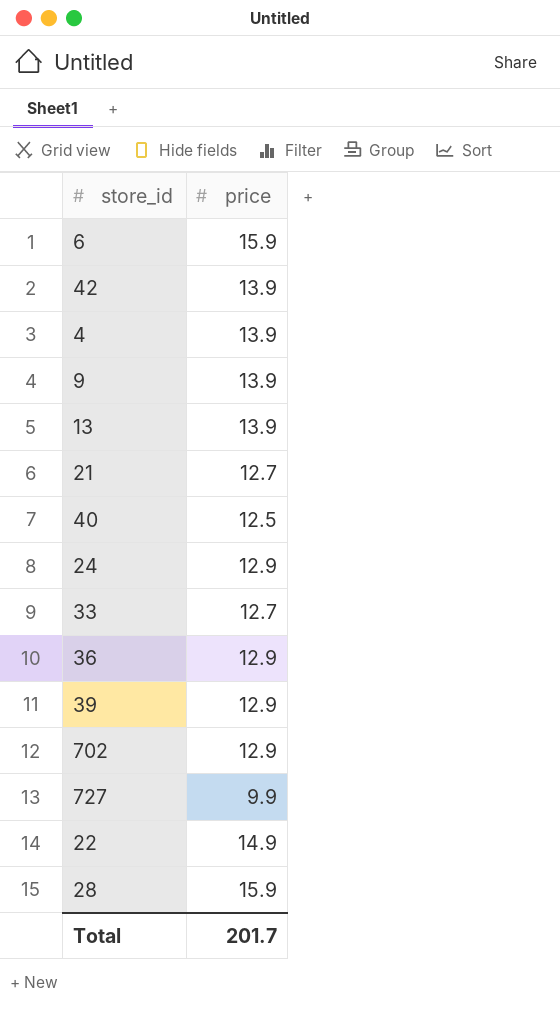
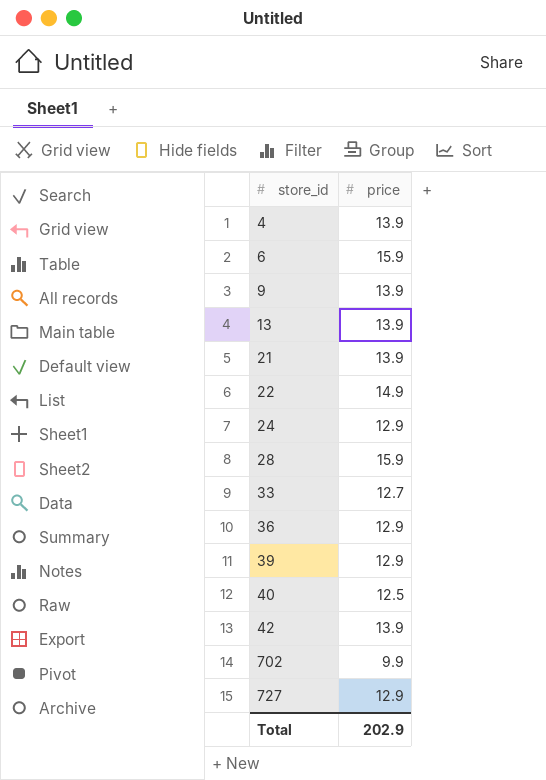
row order: none -> store_id ascending
21 | price: 12.7 -> 13.9
702 | price: 12.9 -> 9.9
727 | price: 9.9 -> 12.9
Total | price: 201.7 -> 202.9

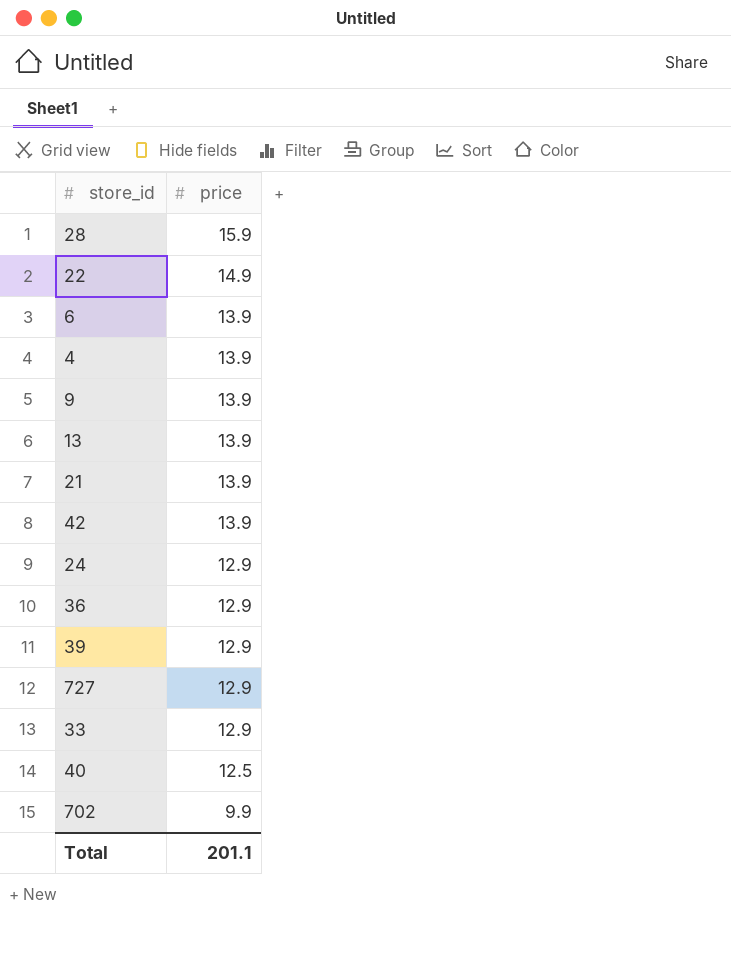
row order: store_id ascending -> price descending
6 | price: 15.9 -> 13.9
33 | price: 12.7 -> 12.9
Total | price: 202.9 -> 201.1

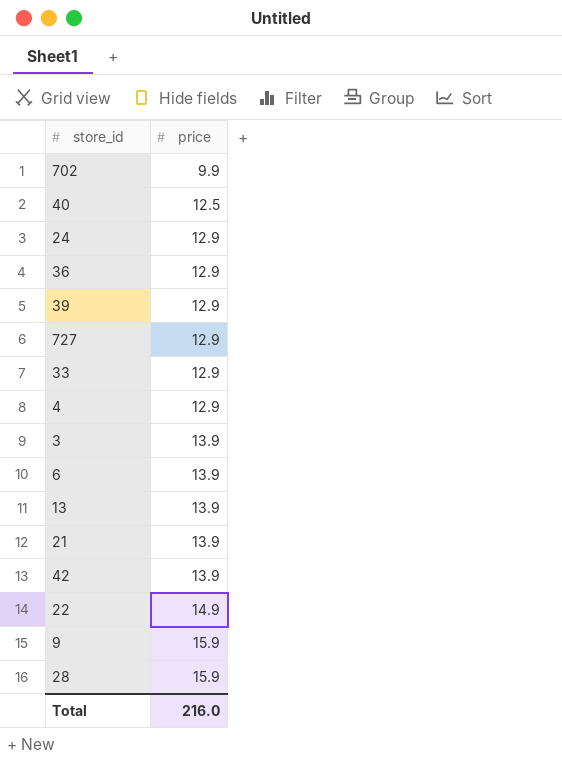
row order: price descending -> price ascending
4 | price: 13.9 -> 12.9
row 3: none -> 13.9
9 | price: 13.9 -> 15.9
Total | price: 201.1 -> 216.0

